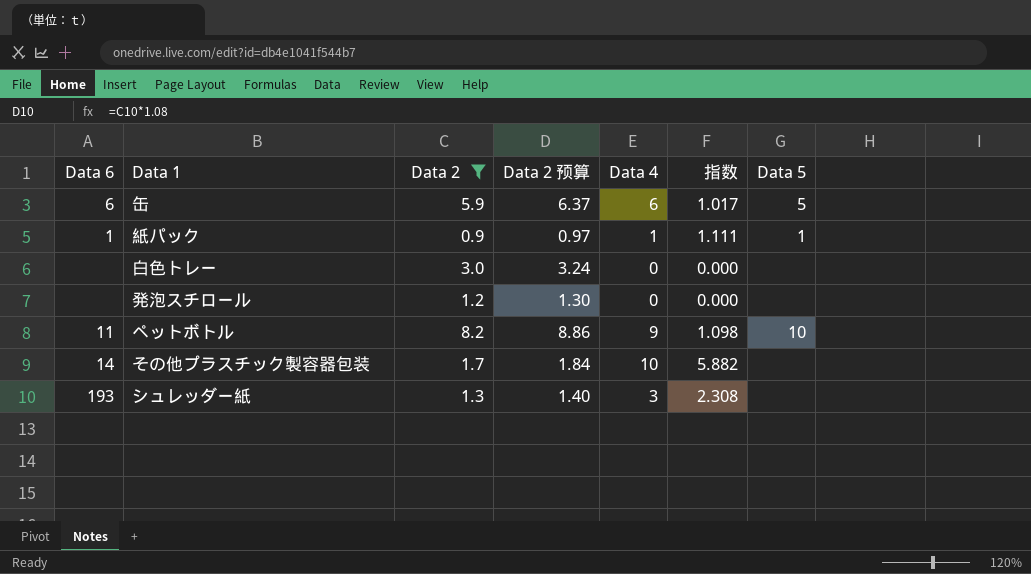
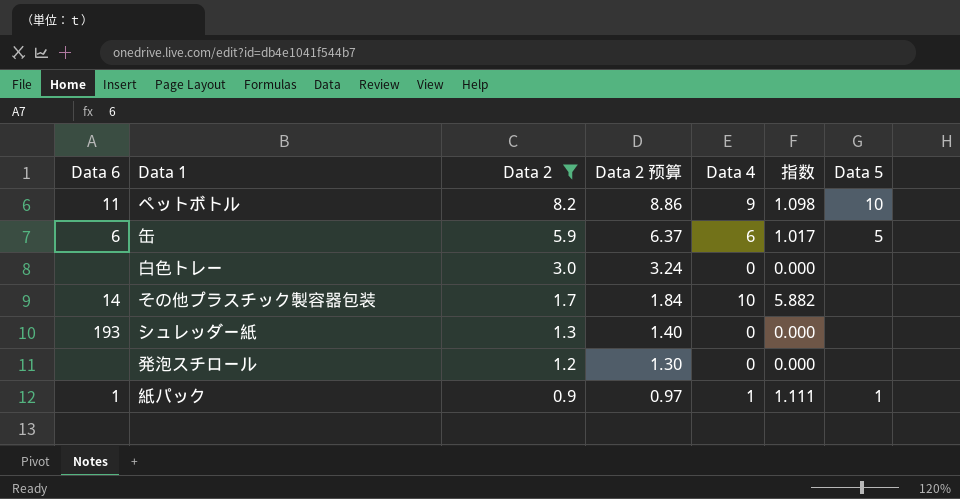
row order: none -> Data 2 descending
シュレッダー紙 | Data 4: 3 -> 0
シュレッダー紙 | 指数: 2.308 -> 0.000

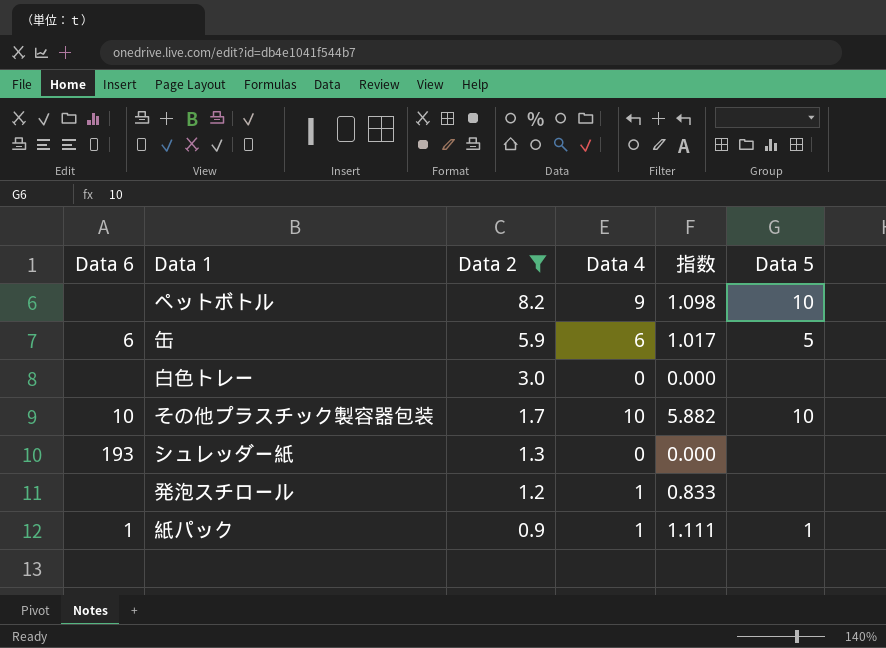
column Data 2 预算 | formula: [Data 2] * 1.08 -> none
ペットボトル | Data 6: 11 -> none
その他プラスチック製容器包装 | Data 6: 14 -> 10
その他プラスチック製容器包装 | Data 5: none -> 10
発泡スチロール | Data 4: 0 -> 1
発泡スチロール | 指数: 0.000 -> 0.833

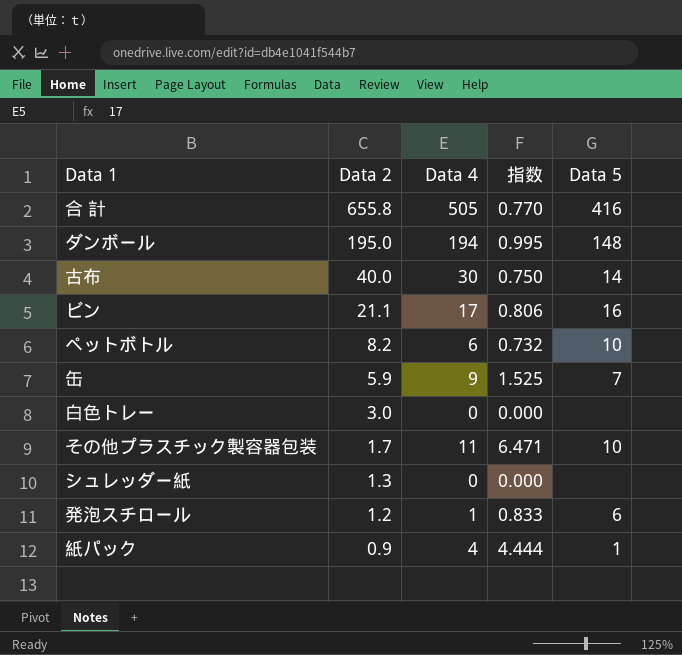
filter: Data 2 <= 8.2 -> none
column Data 6 | position: 1 -> none
ペットボトル | Data 4: 9 -> 6
ペットボトル | 指数: 1.098 -> 0.732
缶 | Data 4: 6 -> 9
缶 | 指数: 1.017 -> 1.525
缶 | Data 5: 5 -> 7
その他プラスチック製容器包装 | Data 4: 10 -> 11
その他プラスチック製容器包装 | 指数: 5.882 -> 6.471
発泡スチロール | Data 5: none -> 6
紙パック | Data 4: 1 -> 4
紙パック | 指数: 1.111 -> 4.444

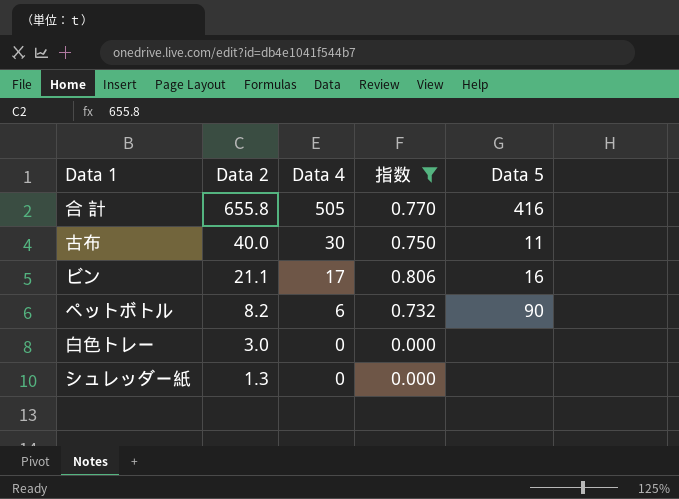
filter: none -> 指数 <= 0.806
古布 | Data 5: 14 -> 11
ペットボトル | Data 5: 10 -> 90

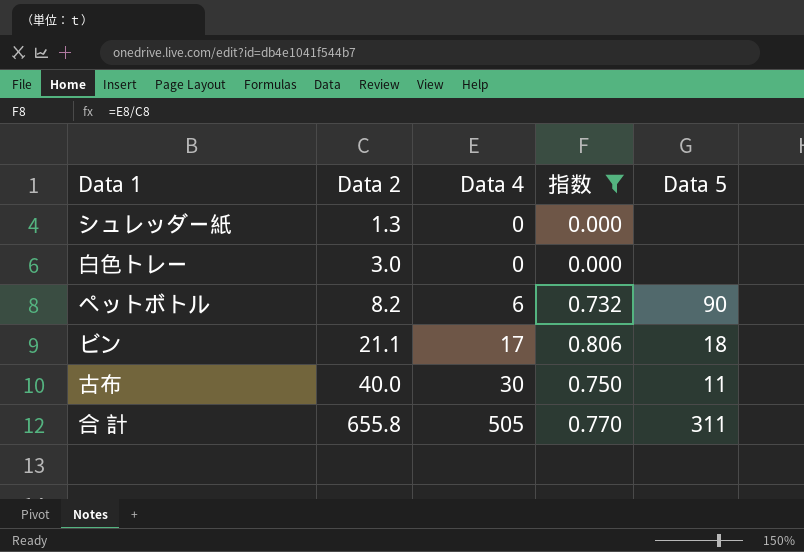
row order: Data 2 descending -> Data 2 ascending
ビン | Data 5: 16 -> 18
合 計 | Data 5: 416 -> 311

